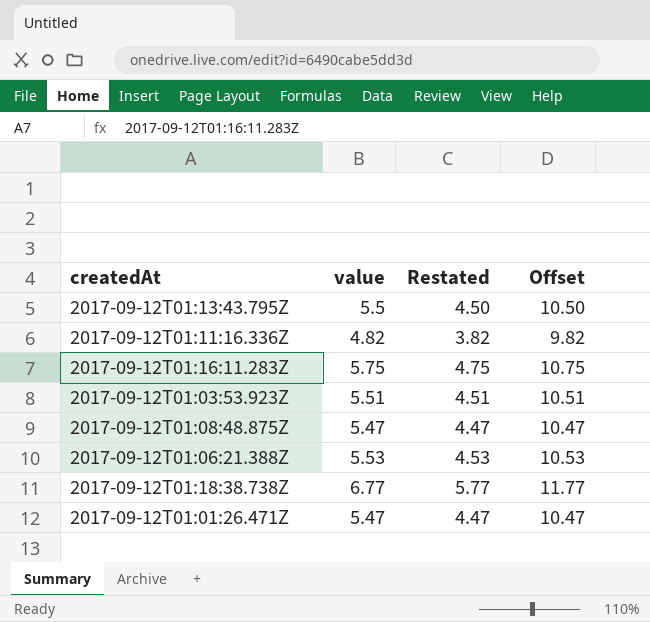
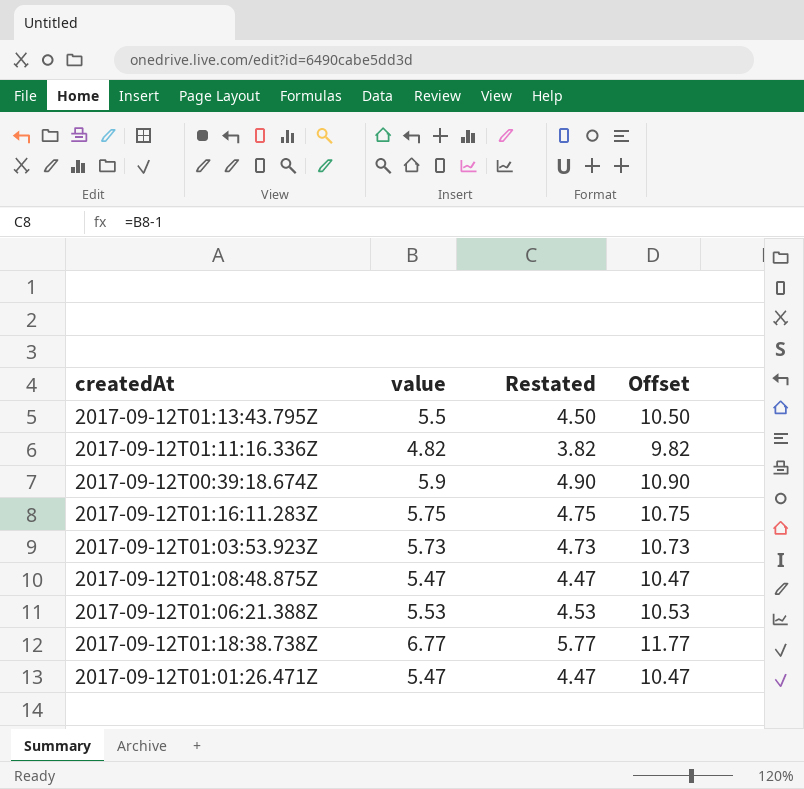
row 2017-09-12T00:39:18.674Z: none -> 5.9 | 4.90 | 10.90
2017-09-12T01:03:53.923Z | value: 5.51 -> 5.73
2017-09-12T01:03:53.923Z | Restated: 4.51 -> 4.73
2017-09-12T01:03:53.923Z | Offset: 10.51 -> 10.73

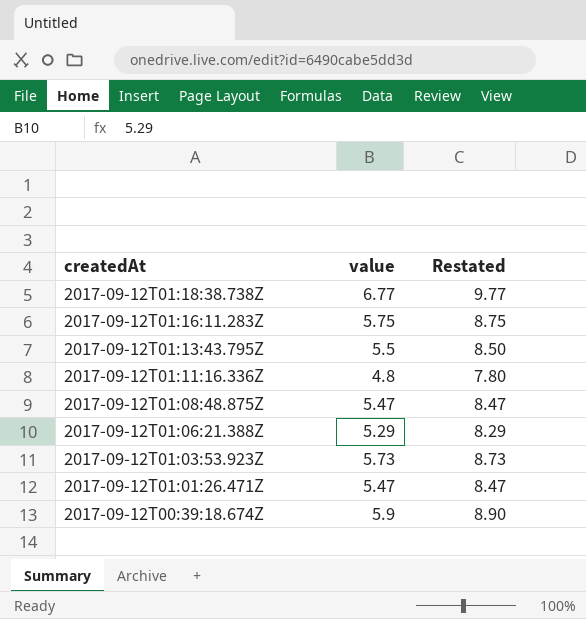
row order: none -> createdAt descending
column Offset | formula: [value] + 5 -> none
column Restated | formula: [value] - 1 -> [value] + 3
2017-09-12T01:11:16.336Z | value: 4.82 -> 4.8
2017-09-12T01:06:21.388Z | value: 5.53 -> 5.29

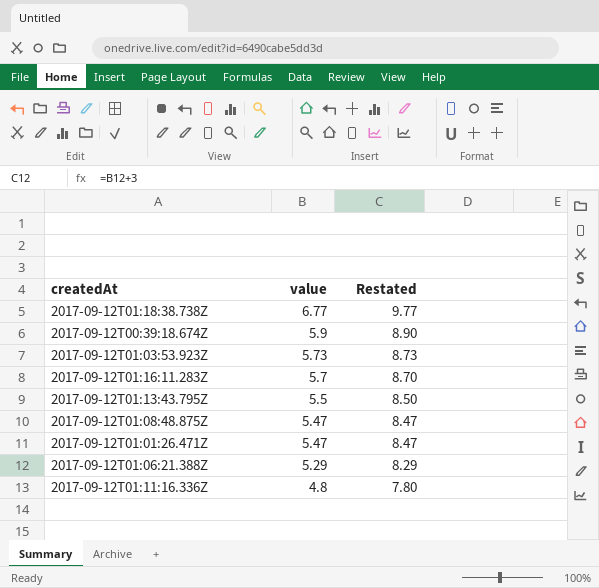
row order: createdAt descending -> value descending
2017-09-12T01:16:11.283Z | value: 5.75 -> 5.7
2017-09-12T01:16:11.283Z | Restated: 8.75 -> 8.70

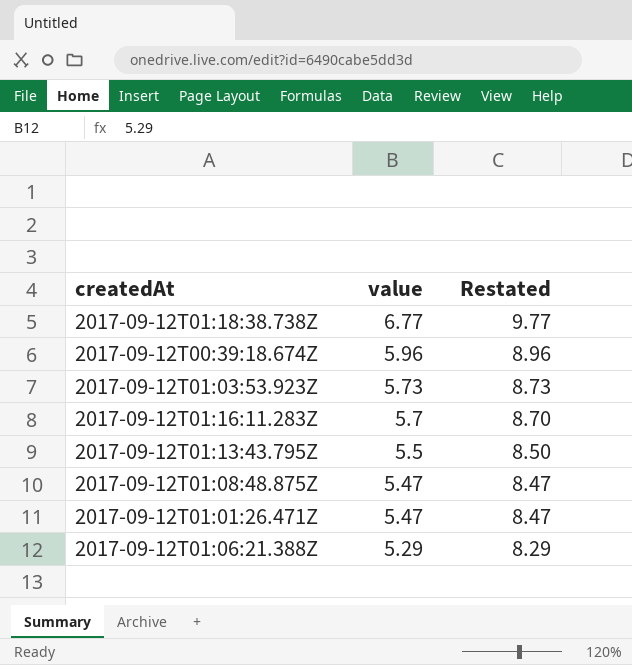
row 2017-09-12T01:11:16.336Z: 4.8 | 7.80 -> none
2017-09-12T00:39:18.674Z | value: 5.9 -> 5.96
2017-09-12T00:39:18.674Z | Restated: 8.90 -> 8.96

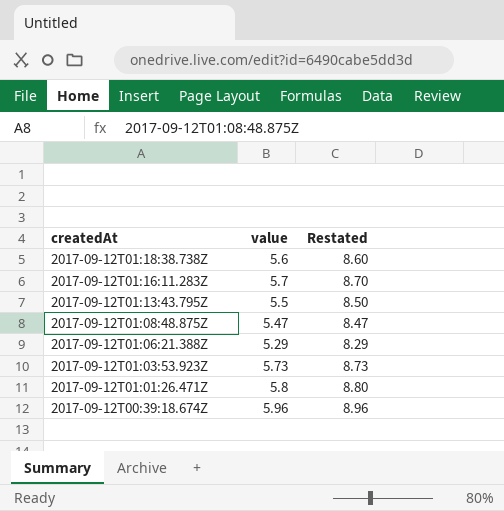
row order: value descending -> createdAt descending
2017-09-12T01:18:38.738Z | value: 6.77 -> 5.6
2017-09-12T01:18:38.738Z | Restated: 9.77 -> 8.60
2017-09-12T01:01:26.471Z | value: 5.47 -> 5.8
2017-09-12T01:01:26.471Z | Restated: 8.47 -> 8.80

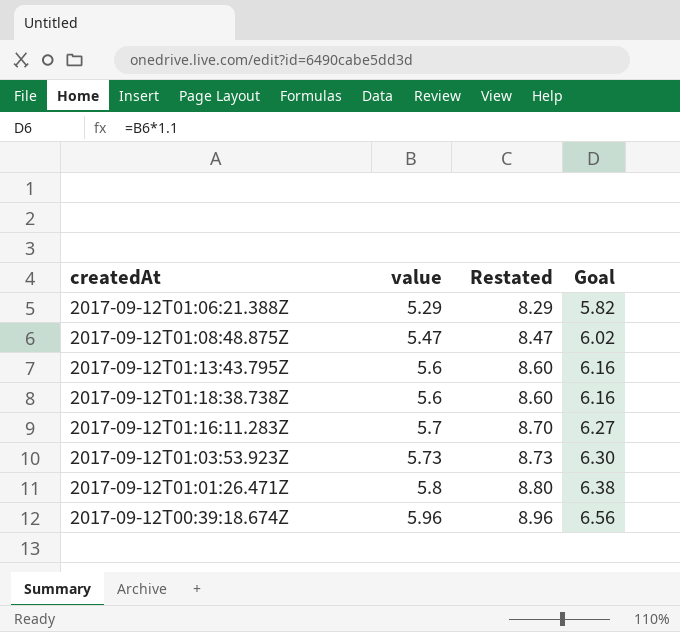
row order: createdAt descending -> value ascending
column Goal | formula: none -> [value] * 1.1
2017-09-12T01:13:43.795Z | value: 5.5 -> 5.6
2017-09-12T01:13:43.795Z | Restated: 8.50 -> 8.60

